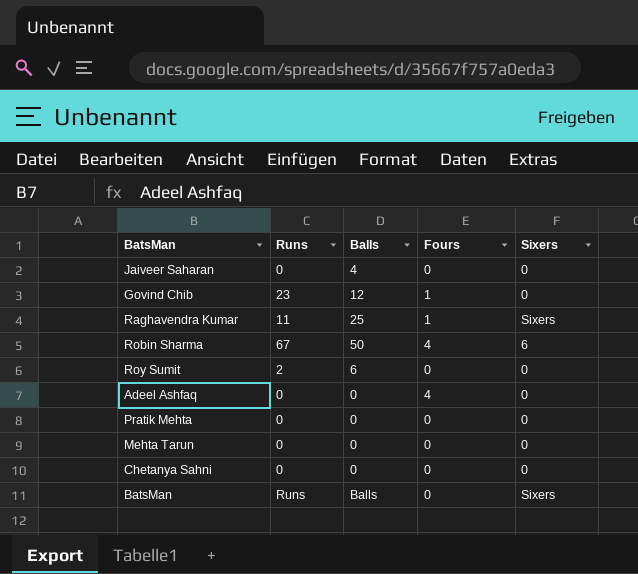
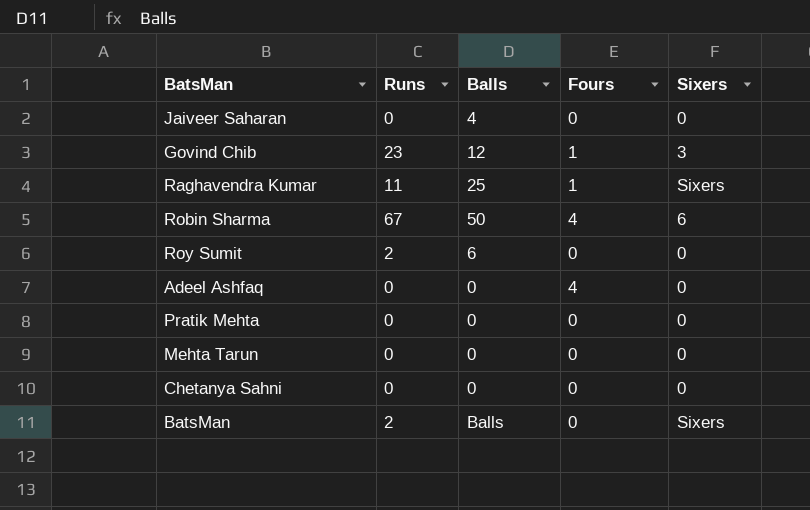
Govind Chib | Sixers: 0 -> 3
BatsMan | Runs: Runs -> 2

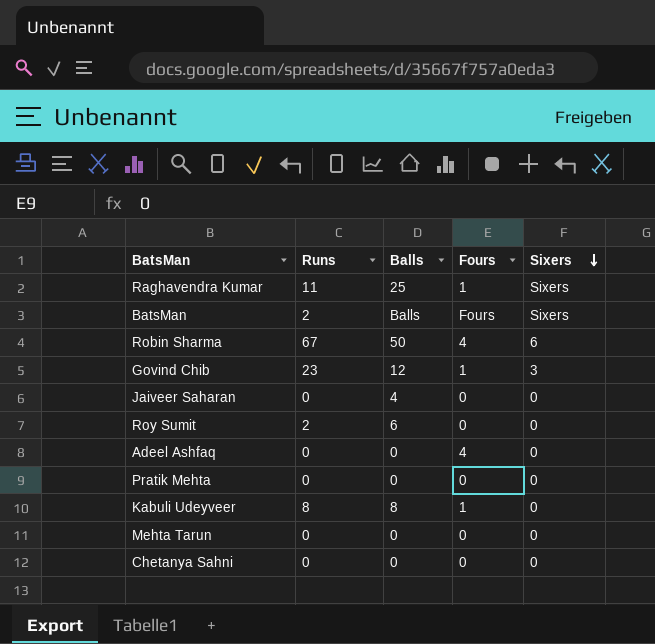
row order: none -> Sixers descending
BatsMan | Fours: 0 -> Fours
row Kabuli Udeyveer: none -> 8 | 8 | 1 | 0

